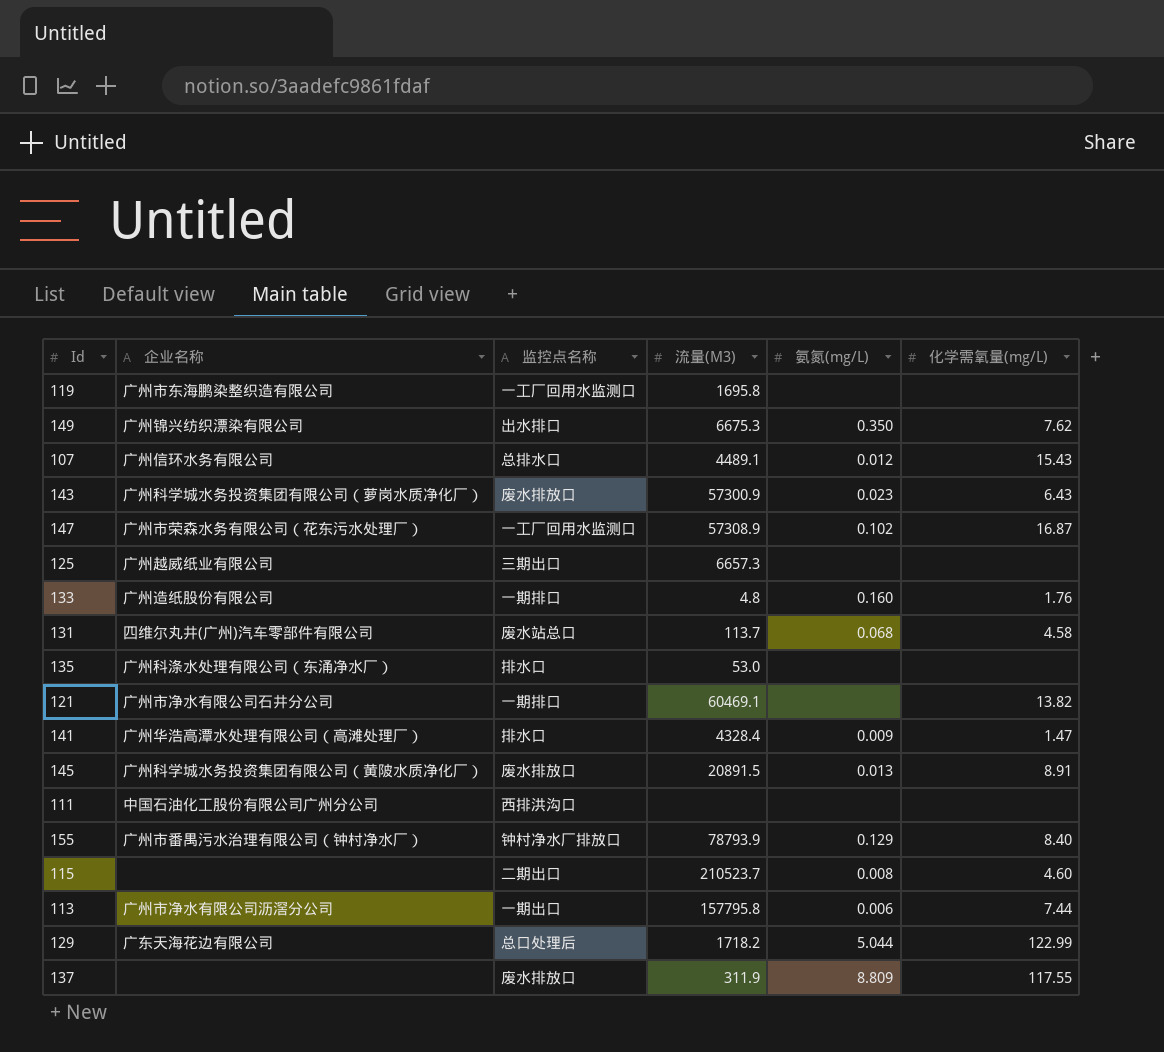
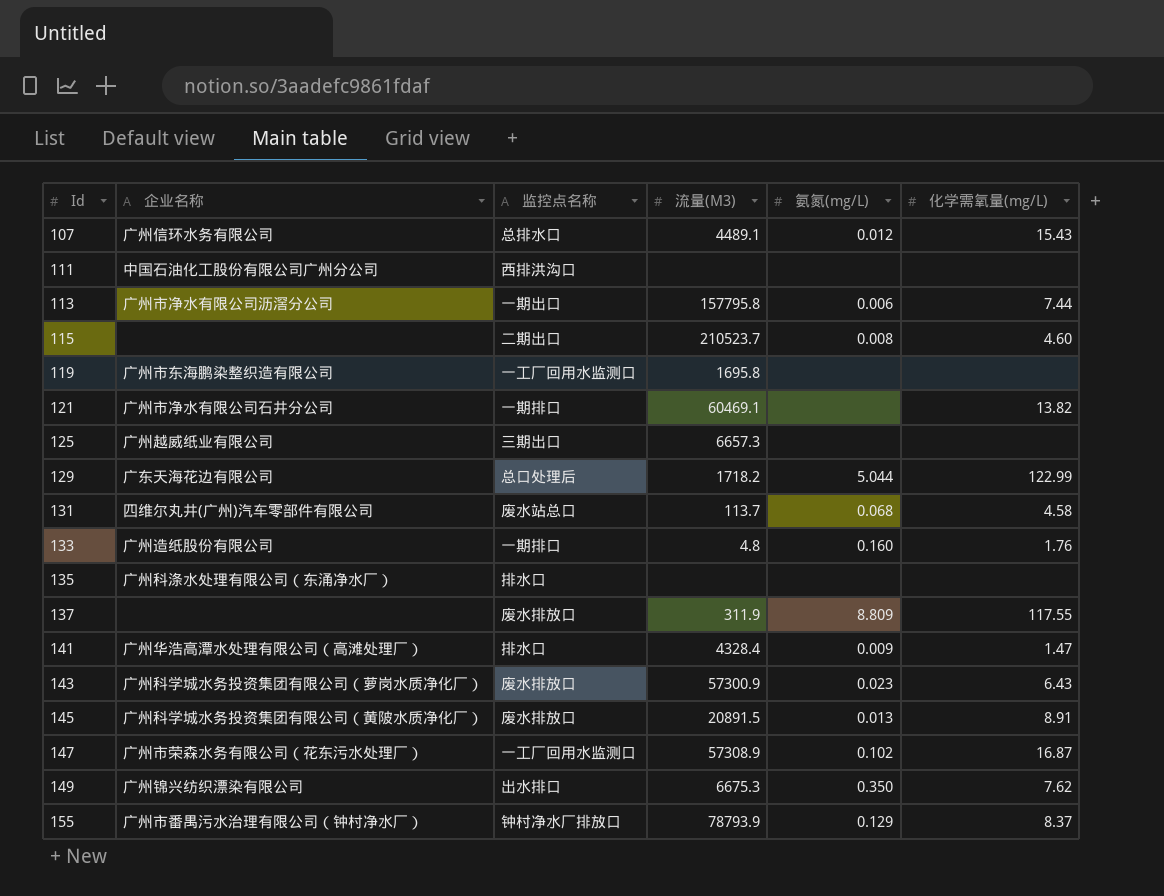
row order: none -> Id ascending
135 | 流量(M3): 53.0 -> none
155 | 化学需氧量(mg/L): 8.40 -> 8.37

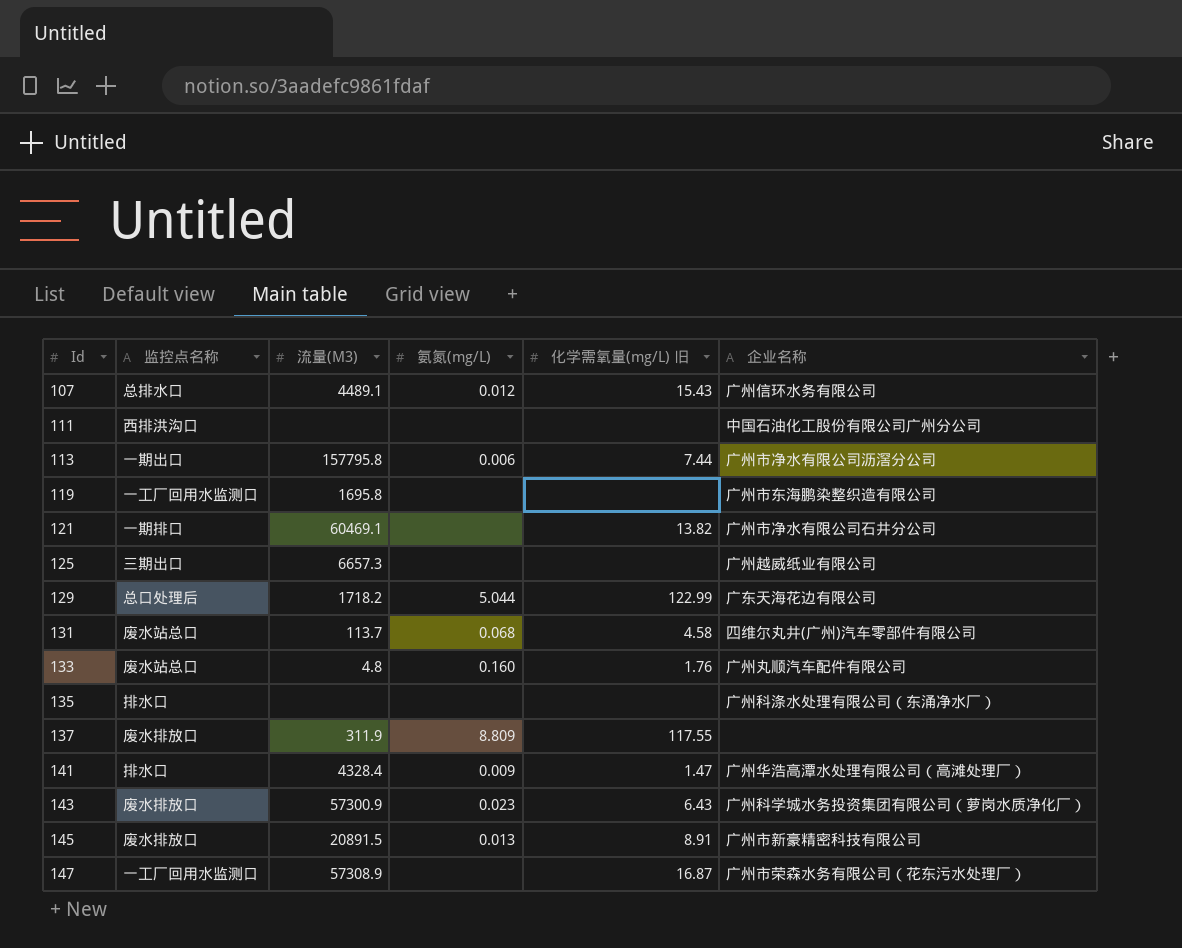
column name: 化学需氧量(mg/L) -> 化学需氧量(mg/L) 旧
column 企业名称 | position: 2 -> 6
row 115: none | 二期出口 | 210523.7 | 0.008 | 4.60 -> none
row 149: 广州锦兴纺织漂染有限公司 | 出水排口 | 6675.3 | 0.350 | 7.62 -> none
row 155: 广州市番禺污水治理有限公司（钟村净水厂） | 钟村净水厂排放口 | 78793.9 | 0.129 | 8.37 -> none
133 | 监控点名称: 一期排口 -> 废水站总口
133 | 企业名称: 广州造纸股份有限公司 -> 广州丸顺汽车配件有限公司
145 | 企业名称: 广州科学城水务投资集团有限公司（黄陂水质净化厂） -> 广州市新豪精密科技有限公司
147 | 氨氮(mg/L): 0.102 -> none

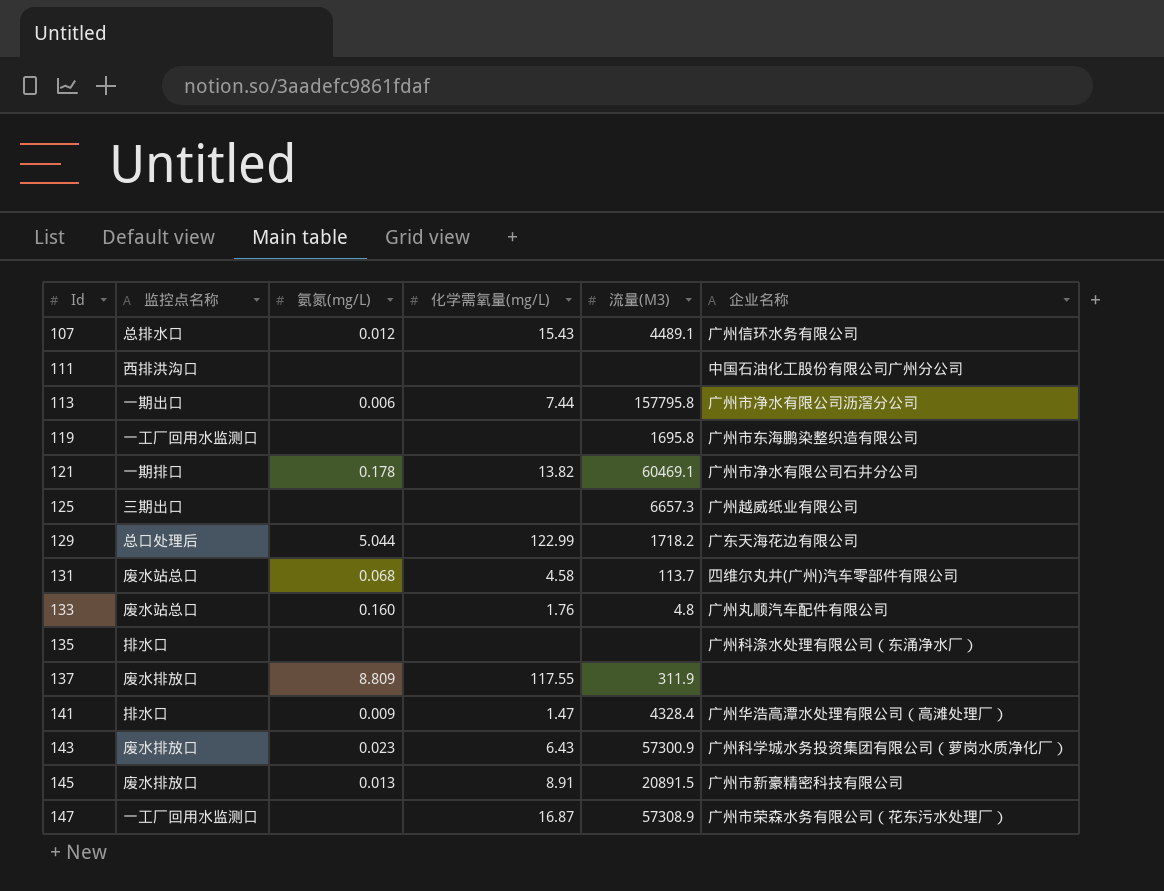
column name: 化学需氧量(mg/L) 旧 -> 化学需氧量(mg/L)
column 流量(M3) | position: 3 -> 5
121 | 氨氮(mg/L): none -> 0.178

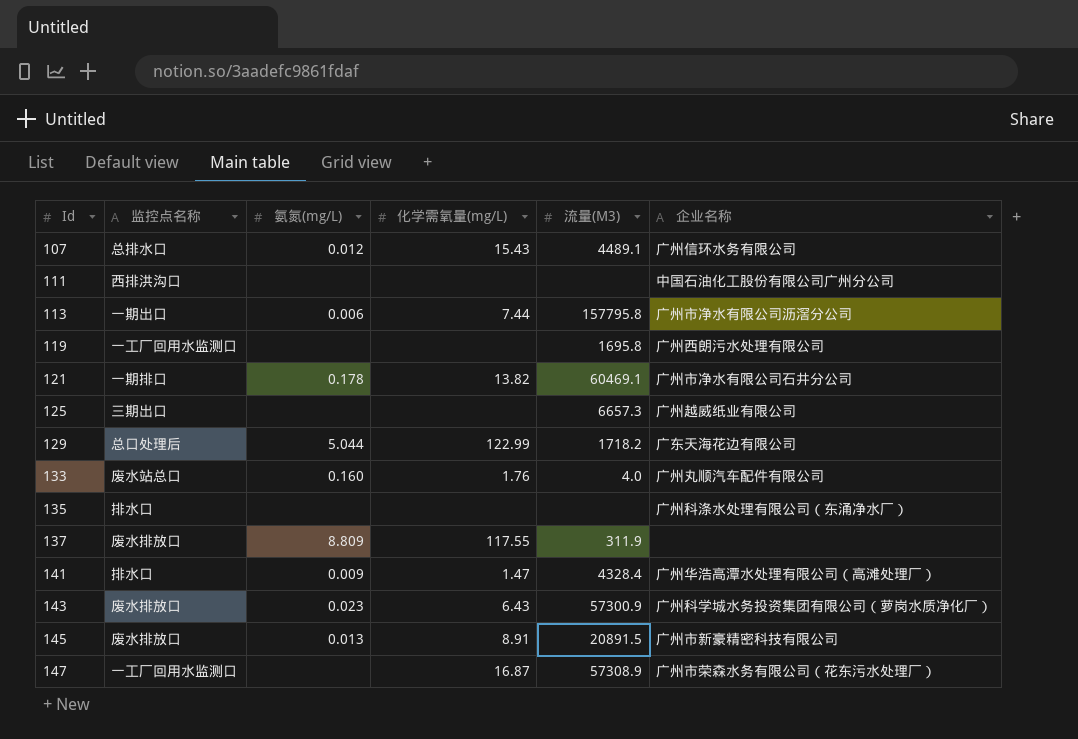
row 131: 废水站总口 | 0.068 | 4.58 | 113.7 | 四维尔丸井(广州)汽车零部件有限公司 -> none
119 | 企业名称: 广州市东海鹏染整织造有限公司 -> 广州西朗污水处理有限公司
133 | 流量(M3): 4.8 -> 4.0

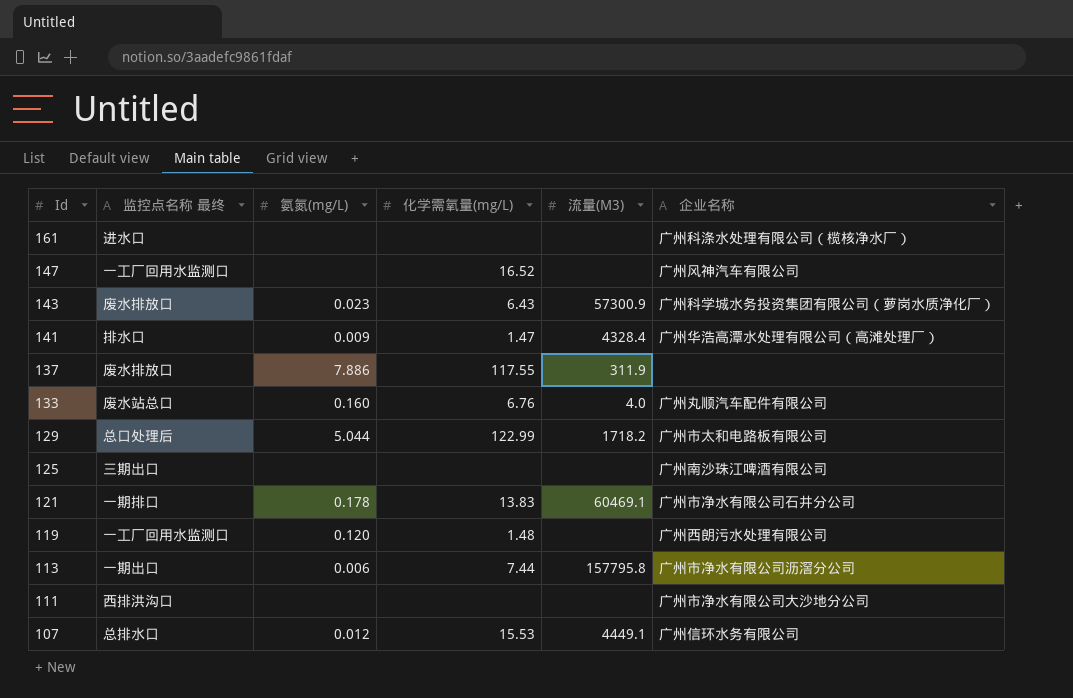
row order: Id ascending -> Id descending
column name: 监控点名称 -> 监控点名称 最终
row 135: 排水口 | none | none | none | 广州科涤水处理有限公司（东涌净水厂） -> none
row 145: 废水排放口 | 0.013 | 8.91 | 20891.5 | 广州市新豪精密科技有限公司 -> none
row 161: none -> 进水口 | none | none | none | 广州科涤水处理有限公司（榄核净水厂）
147 | 化学需氧量(mg/L): 16.87 -> 16.52
147 | 流量(M3): 57308.9 -> none
147 | 企业名称: 广州市荣森水务有限公司（花东污水处理厂） -> 广州风神汽车有限公司
137 | 氨氮(mg/L): 8.809 -> 7.886
133 | 化学需氧量(mg/L): 1.76 -> 6.76
129 | 企业名称: 广东天海花边有限公司 -> 广州市太和电路板有限公司
125 | 流量(M3): 6657.3 -> none
125 | 企业名称: 广州越威纸业有限公司 -> 广州南沙珠江啤酒有限公司
121 | 化学需氧量(mg/L): 13.82 -> 13.83
119 | 氨氮(mg/L): none -> 0.120
119 | 化学需氧量(mg/L): none -> 1.48
119 | 流量(M3): 1695.8 -> none
111 | 企业名称: 中国石油化工股份有限公司广州分公司 -> 广州市净水有限公司大沙地分公司
107 | 化学需氧量(mg/L): 15.43 -> 15.53
107 | 流量(M3): 4489.1 -> 4449.1

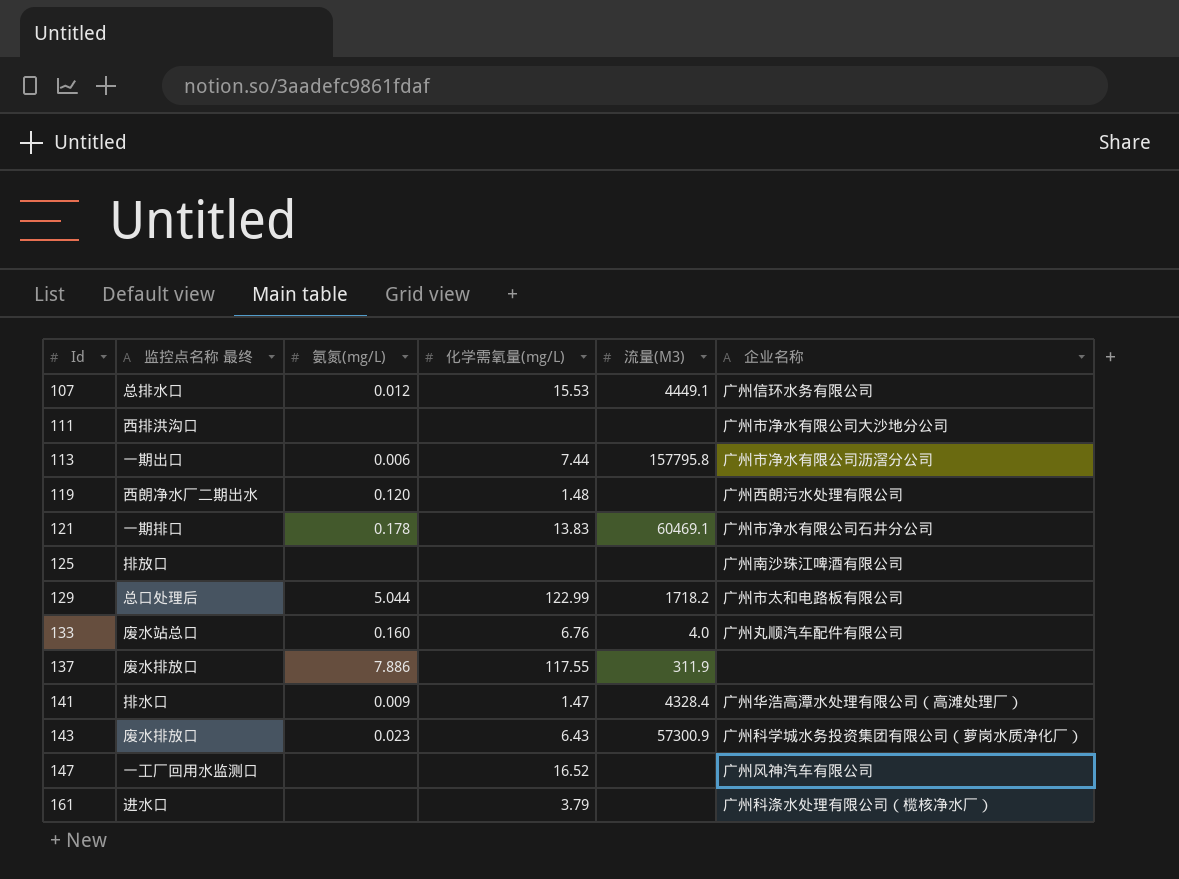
row order: Id descending -> Id ascending
119 | 监控点名称 最终: 一工厂回用水监测口 -> 西朗净水厂二期出水
125 | 监控点名称 最终: 三期出口 -> 排放口
161 | 化学需氧量(mg/L): none -> 3.79

